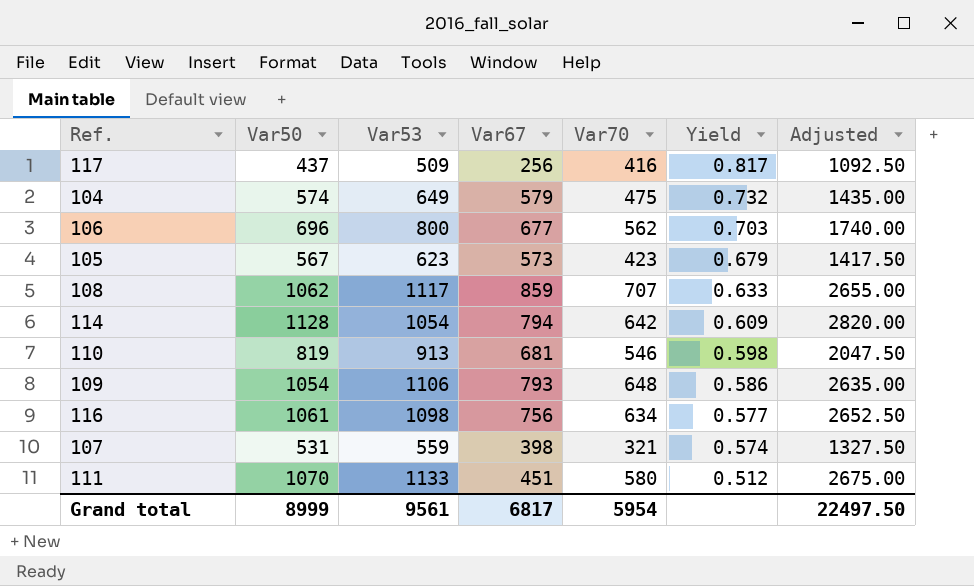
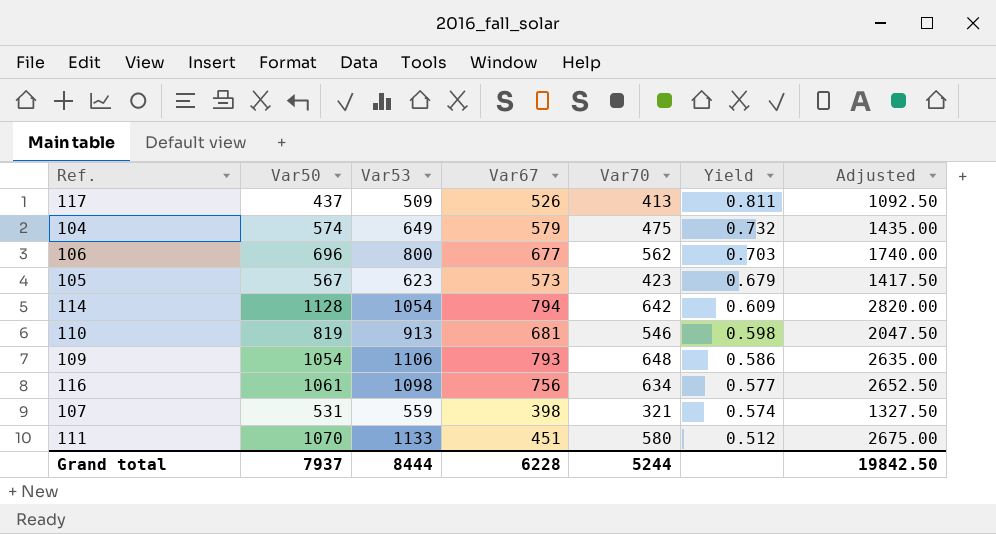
row 108: 1062 | 1117 | 859 | 707 | 0.633 | 2655.00 -> none
117 | Var67: 256 -> 526
117 | Var70: 416 -> 413
117 | Yield: 0.817 -> 0.811
Grand total | Var50: 8999 -> 7937
Grand total | Var53: 9561 -> 8444
Grand total | Var67: 6817 -> 6228
Grand total | Var70: 5954 -> 5244
Grand total | Adjusted: 22497.50 -> 19842.50

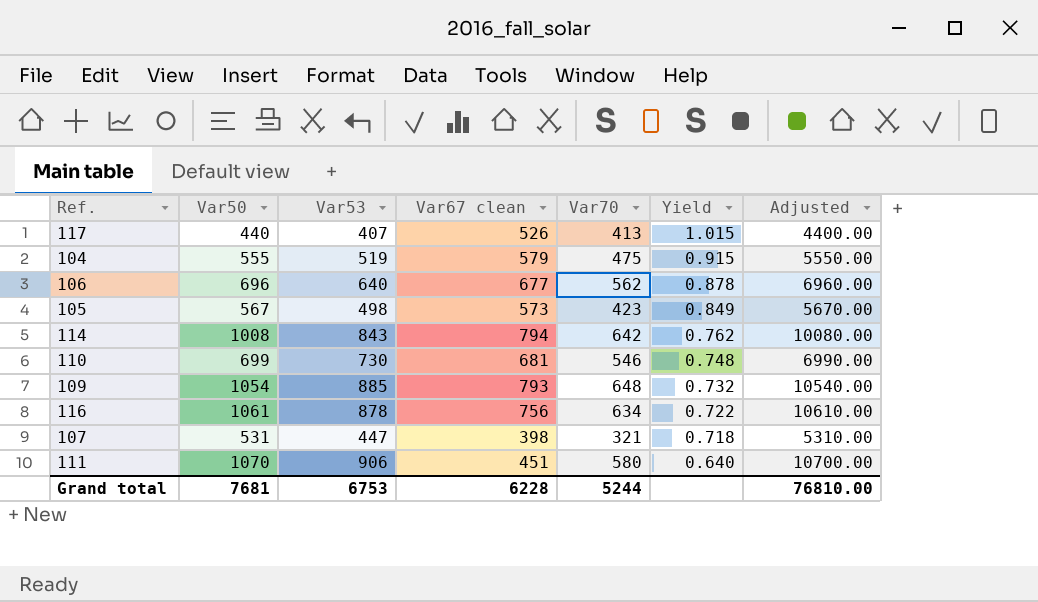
column name: Var67 -> Var67 clean
column Adjusted | formula: [Var50] * 2.5 -> [Var50] * 10
117 | Var50: 437 -> 440
117 | Var53: 509 -> 407
117 | Yield: 0.811 -> 1.015
104 | Var50: 574 -> 555
104 | Var53: 649 -> 519
104 | Yield: 0.732 -> 0.915
106 | Var53: 800 -> 640
106 | Yield: 0.703 -> 0.878
105 | Var53: 623 -> 498
105 | Yield: 0.679 -> 0.849
114 | Var50: 1128 -> 1008
114 | Var53: 1054 -> 843
114 | Yield: 0.609 -> 0.762
110 | Var50: 819 -> 699
110 | Var53: 913 -> 730
110 | Yield: 0.598 -> 0.748
109 | Var53: 1106 -> 885
109 | Yield: 0.586 -> 0.732
116 | Var53: 1098 -> 878
116 | Yield: 0.577 -> 0.722
107 | Var53: 559 -> 447
107 | Yield: 0.574 -> 0.718
111 | Var53: 1133 -> 906
111 | Yield: 0.512 -> 0.640
Grand total | Var50: 7937 -> 7681
Grand total | Var53: 8444 -> 6753
Grand total | Adjusted: 19842.50 -> 76810.00

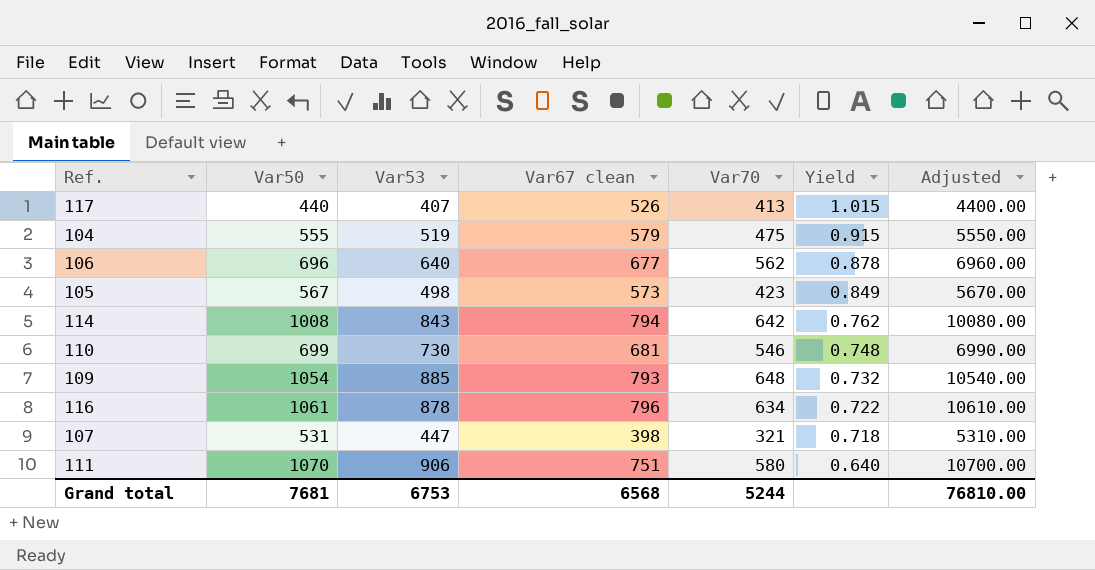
116 | Var67 clean: 756 -> 796
111 | Var67 clean: 451 -> 751
Grand total | Var67 clean: 6228 -> 6568

